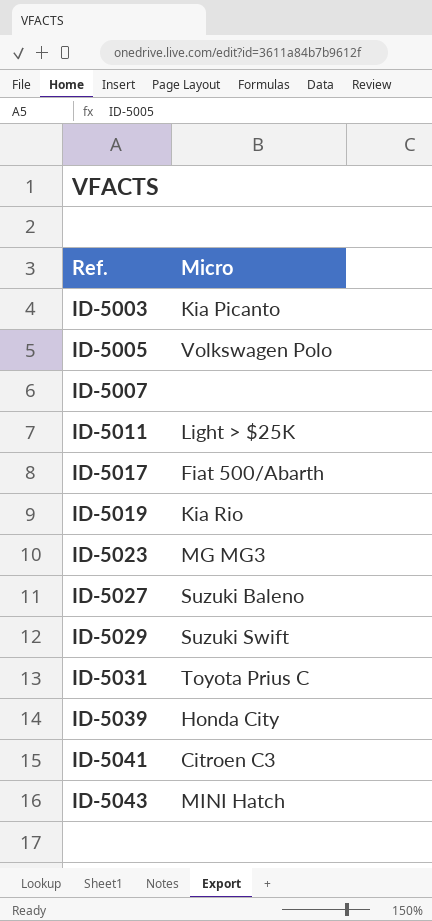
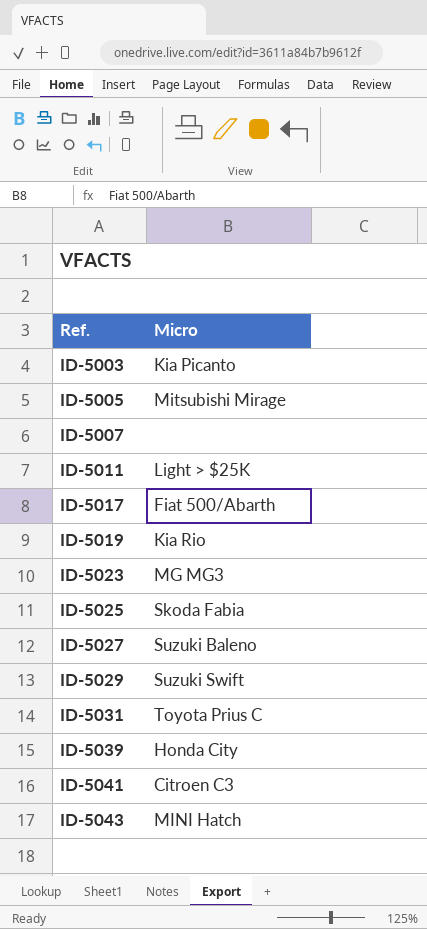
ID-5005 | Micro: Volkswagen Polo -> Mitsubishi Mirage
row ID-5025: none -> Skoda Fabia

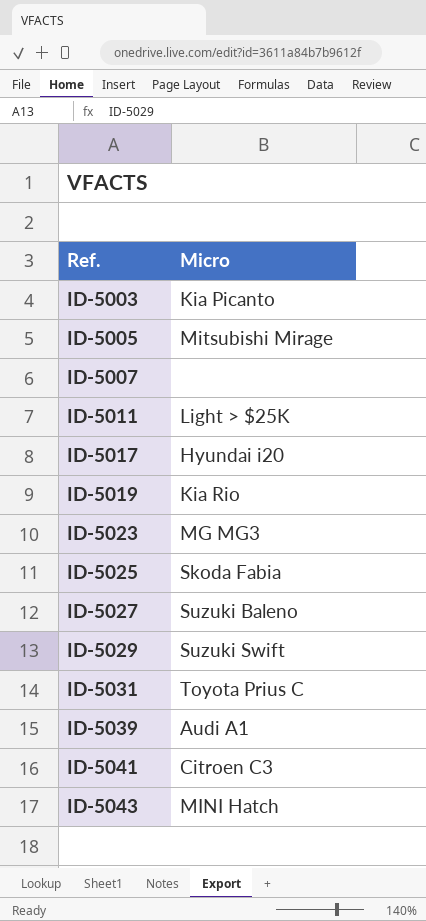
ID-5017 | Micro: Fiat 500/Abarth -> Hyundai i20
ID-5039 | Micro: Honda City -> Audi A1

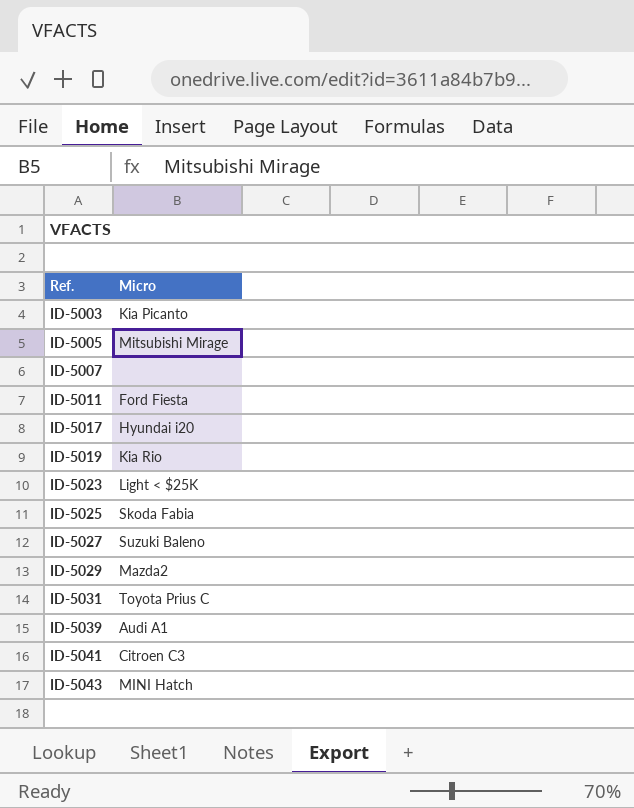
ID-5011 | Micro: Light > $25K -> Ford Fiesta
ID-5023 | Micro: MG MG3 -> Light < $25K
ID-5029 | Micro: Suzuki Swift -> Mazda2

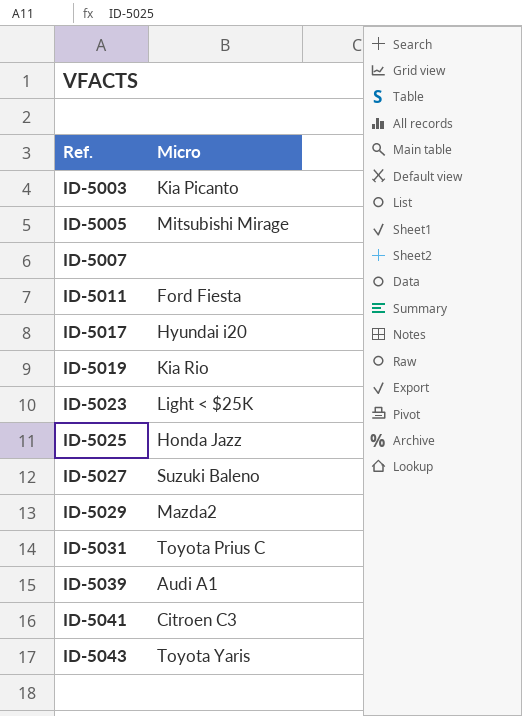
ID-5025 | Micro: Skoda Fabia -> Honda Jazz
ID-5043 | Micro: MINI Hatch -> Toyota Yaris

